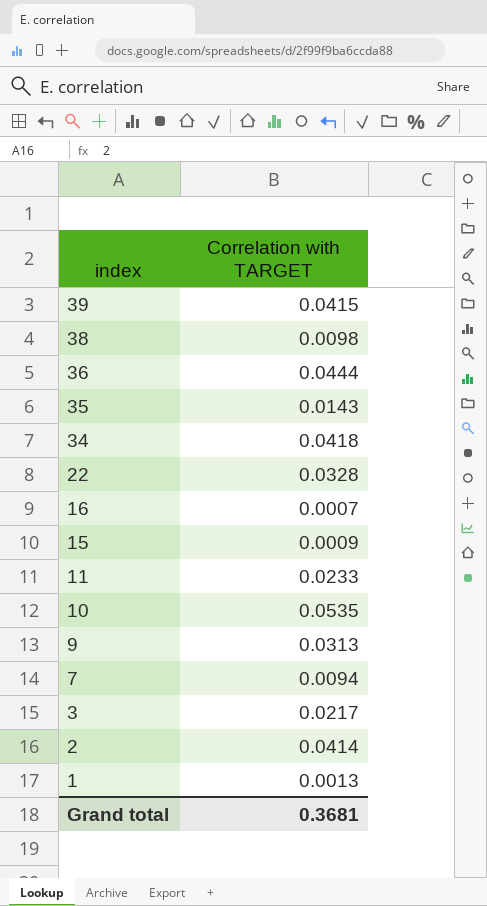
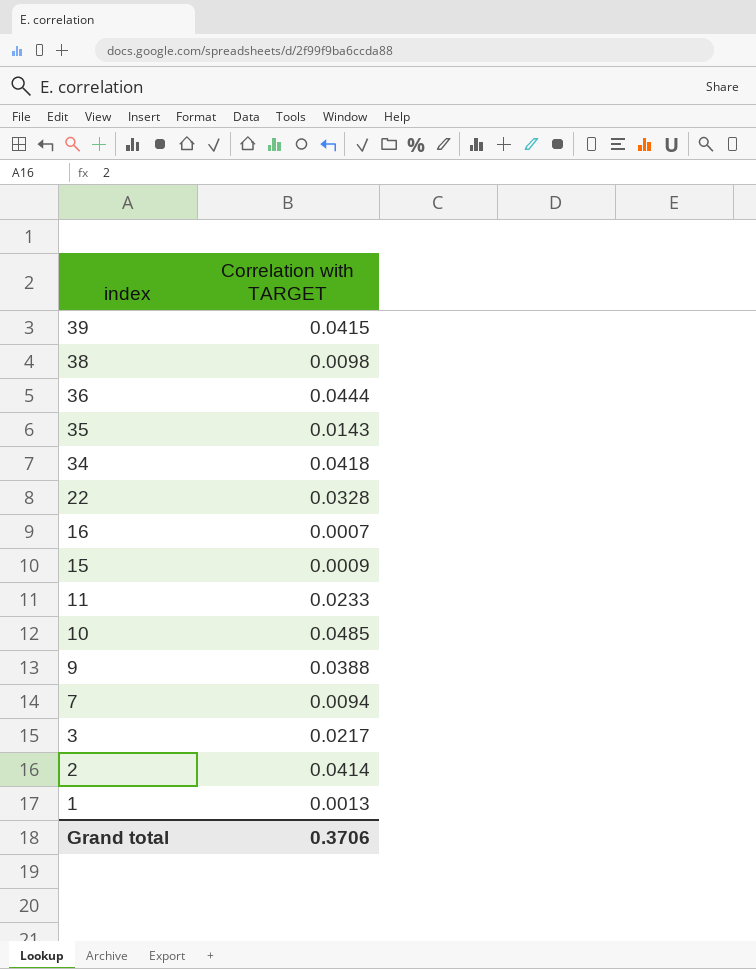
10 | Correlation with TARGET: 0.0535 -> 0.0485
9 | Correlation with TARGET: 0.0313 -> 0.0388
Grand total | Correlation with TARGET: 0.3681 -> 0.3706

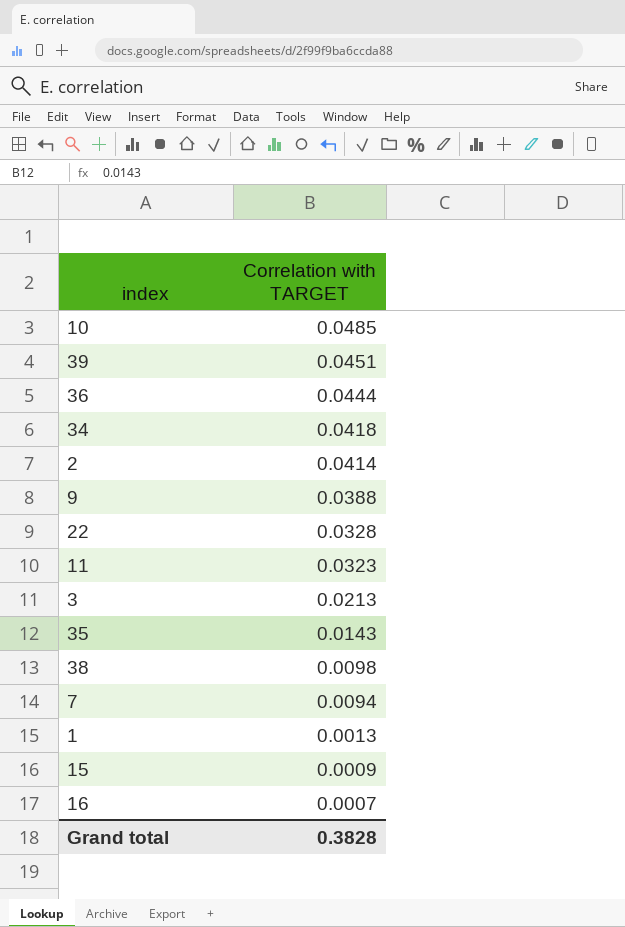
row order: index descending -> Correlation with TARGET descending
39 | Correlation with TARGET: 0.0415 -> 0.0451
11 | Correlation with TARGET: 0.0233 -> 0.0323
3 | Correlation with TARGET: 0.0217 -> 0.0213
Grand total | Correlation with TARGET: 0.3706 -> 0.3828

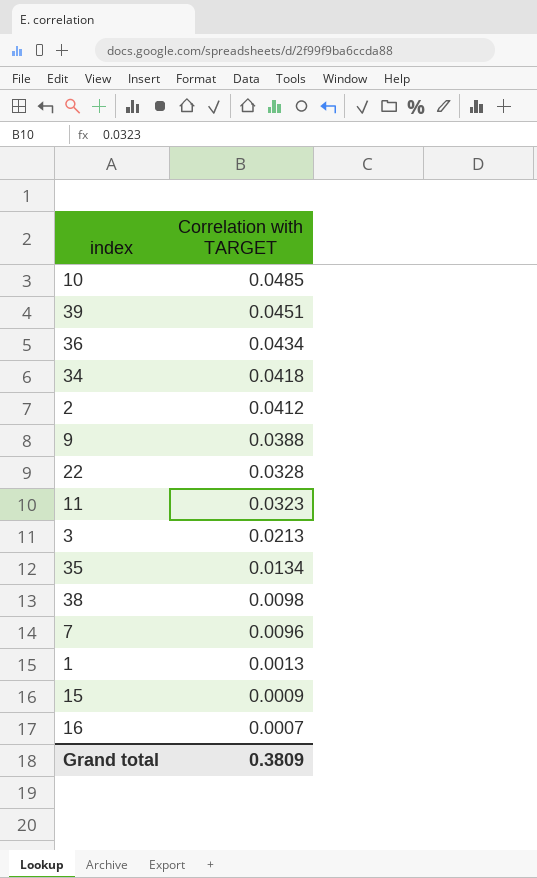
36 | Correlation with TARGET: 0.0444 -> 0.0434
2 | Correlation with TARGET: 0.0414 -> 0.0412
35 | Correlation with TARGET: 0.0143 -> 0.0134
7 | Correlation with TARGET: 0.0094 -> 0.0096
Grand total | Correlation with TARGET: 0.3828 -> 0.3809

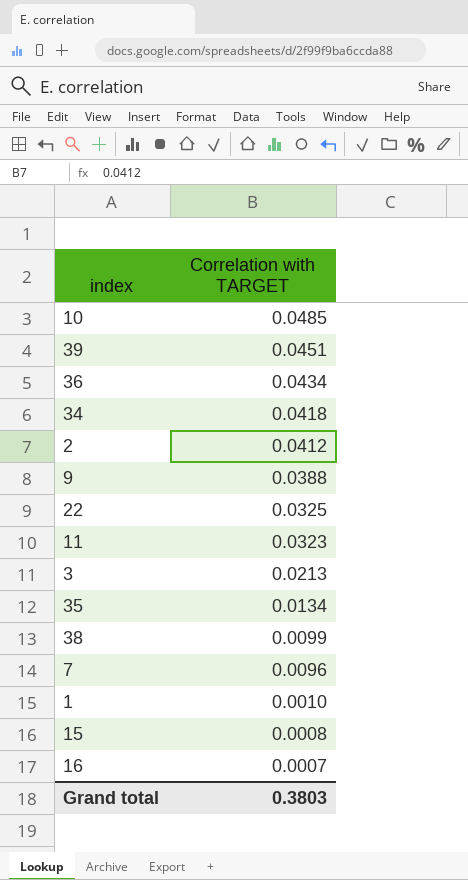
22 | Correlation with TARGET: 0.0328 -> 0.0325
38 | Correlation with TARGET: 0.0098 -> 0.0099
1 | Correlation with TARGET: 0.0013 -> 0.0010
15 | Correlation with TARGET: 0.0009 -> 0.0008
Grand total | Correlation with TARGET: 0.3809 -> 0.3803

